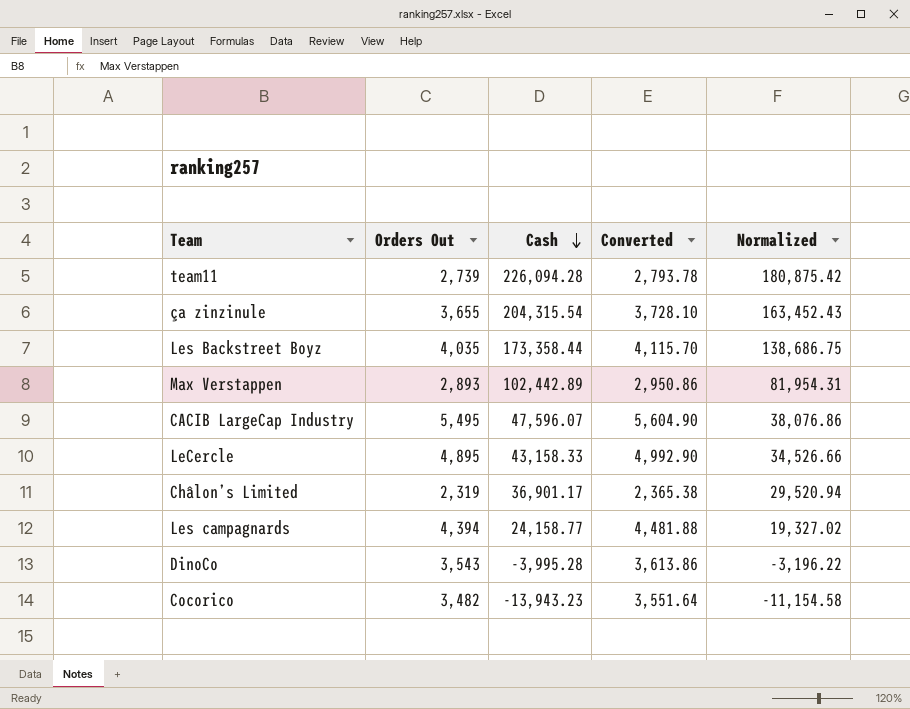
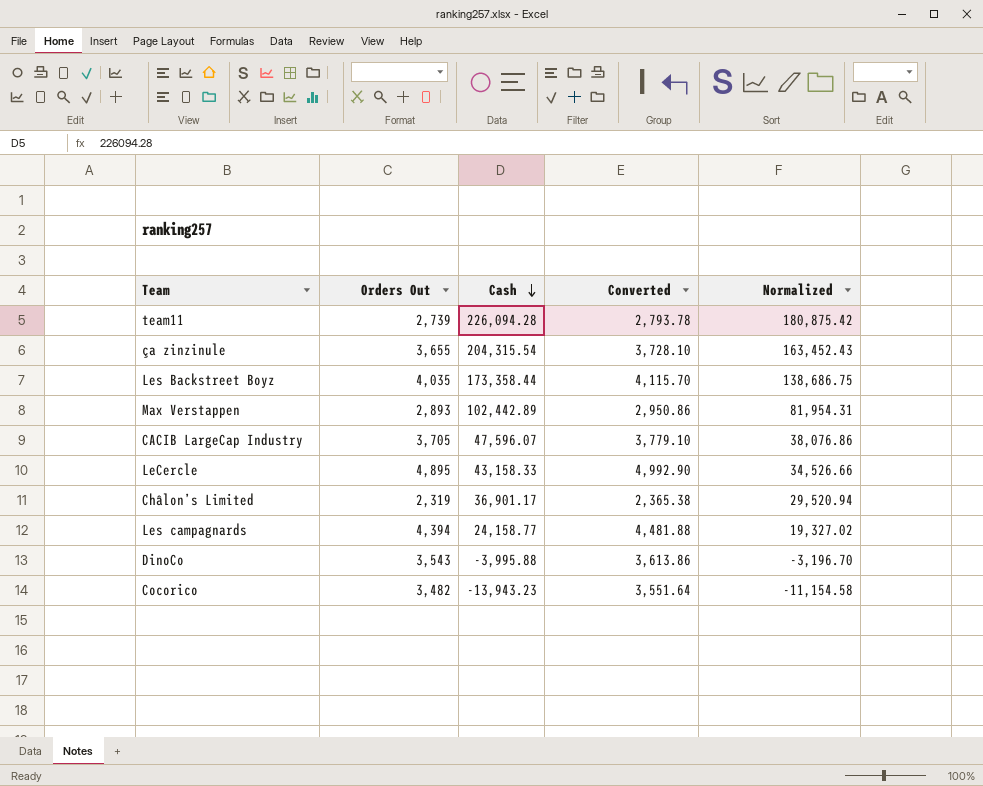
CACIB LargeCap Industry | Orders Out: 5,495 -> 3,705
CACIB LargeCap Industry | Converted: 5,604.90 -> 3,779.10
DinoCo | Cash: -3,995.28 -> -3,995.88
DinoCo | Normalized: -3,196.22 -> -3,196.70

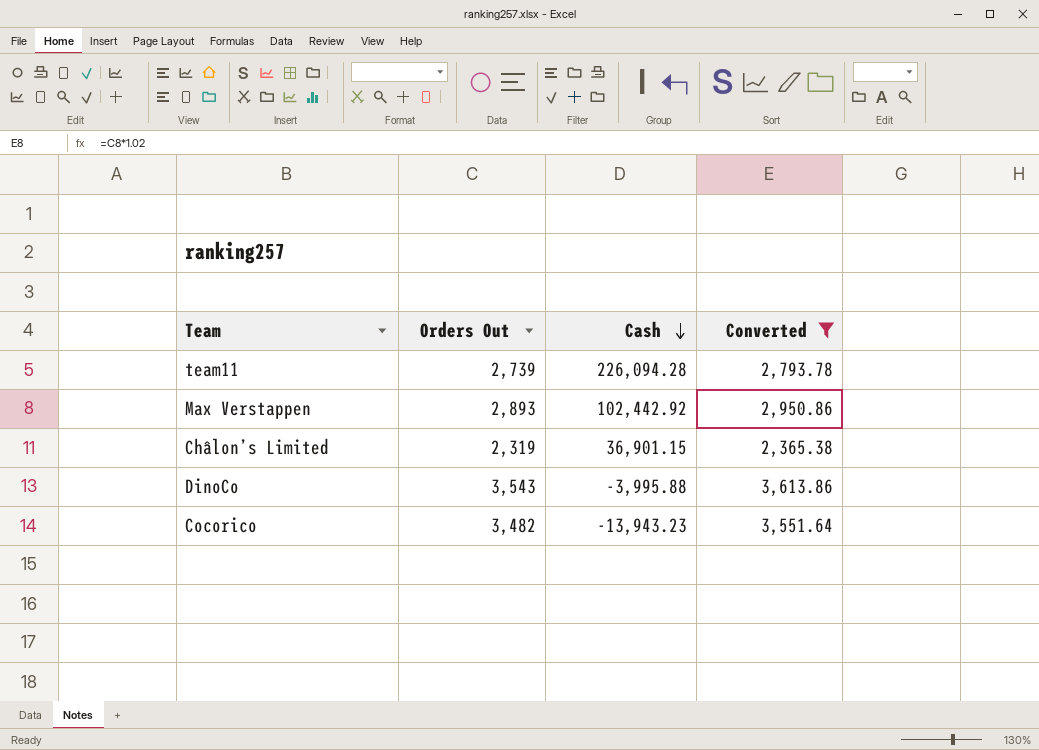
filter: none -> Converted <= 3,613.86
column Normalized | formula: [Cash] * 0.8 -> none
Max Verstappen | Cash: 102,442.89 -> 102,442.92
Châlon’s Limited | Cash: 36,901.17 -> 36,901.15

